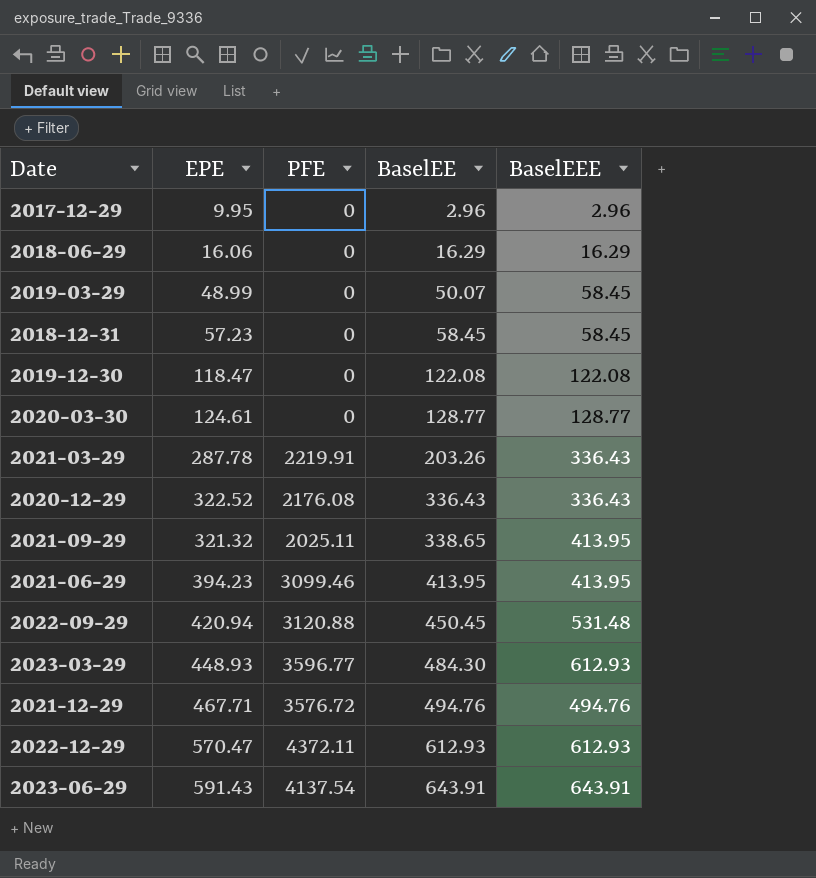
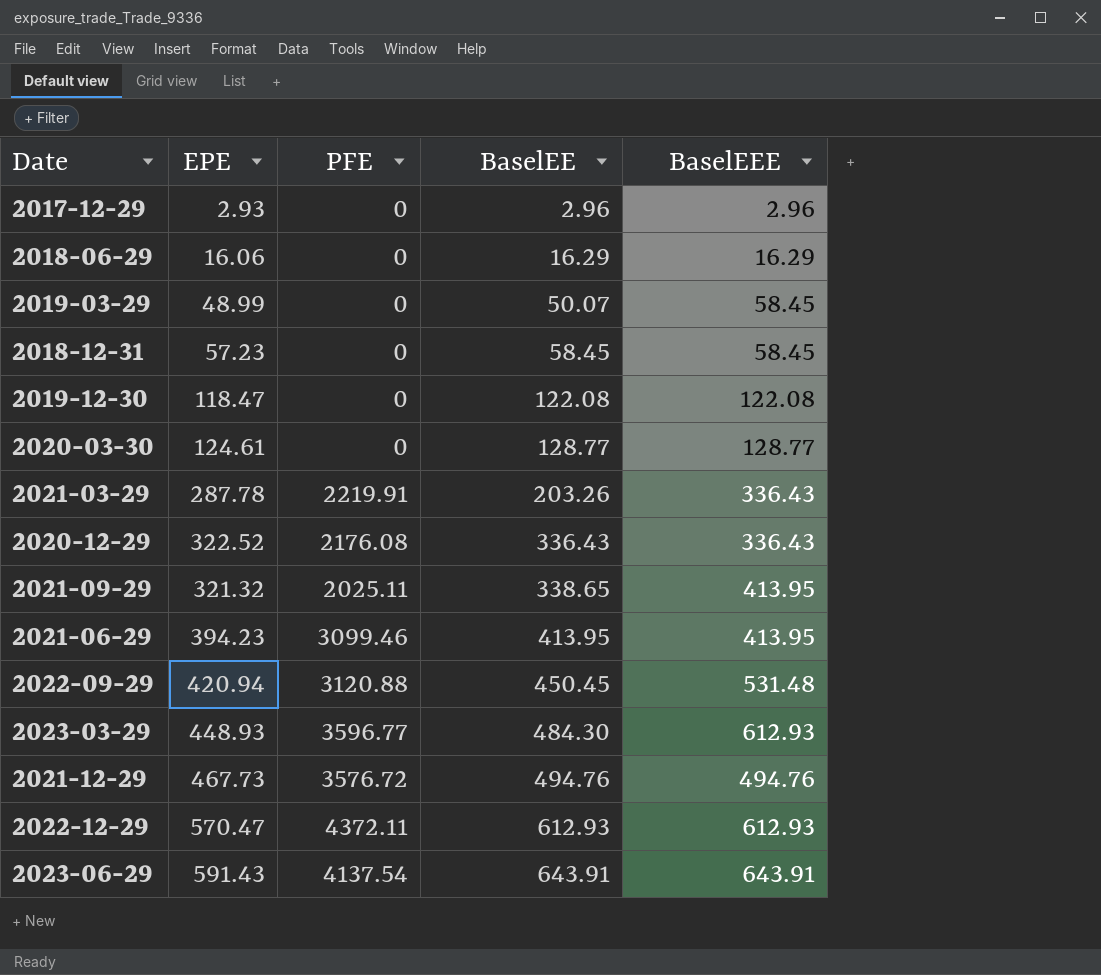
2017-12-29 | EPE: 9.95 -> 2.93
2021-12-29 | EPE: 467.71 -> 467.73

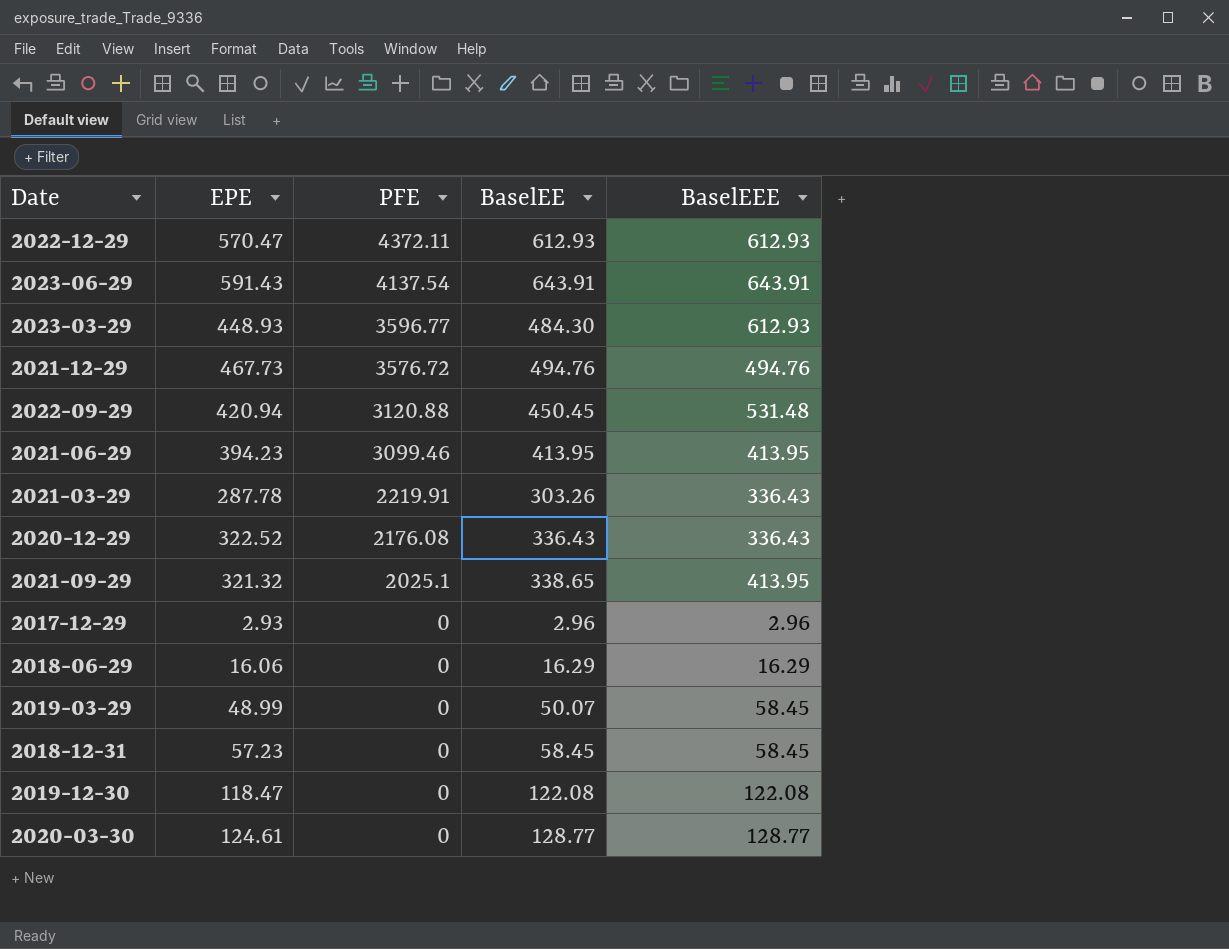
row order: BaselEE ascending -> PFE descending
2021-03-29 | BaselEE: 203.26 -> 303.26
2021-09-29 | PFE: 2025.11 -> 2025.1

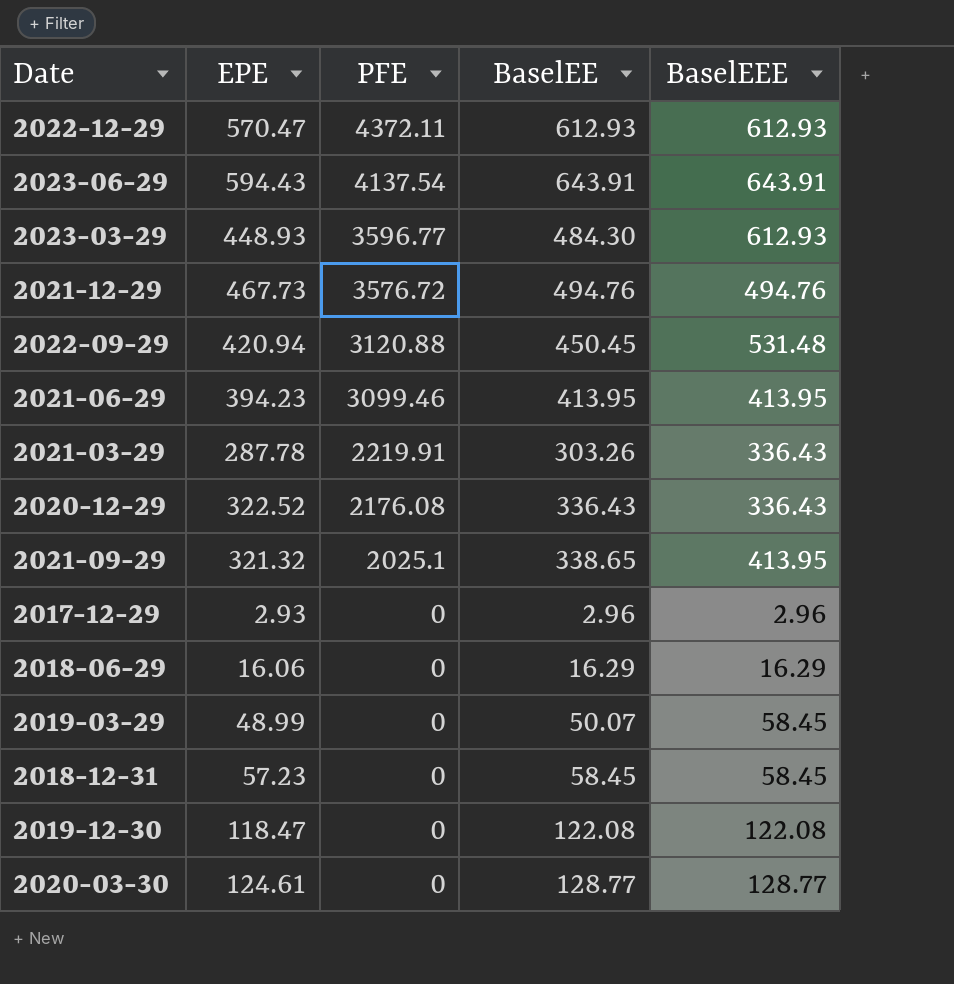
2023-06-29 | EPE: 591.43 -> 594.43

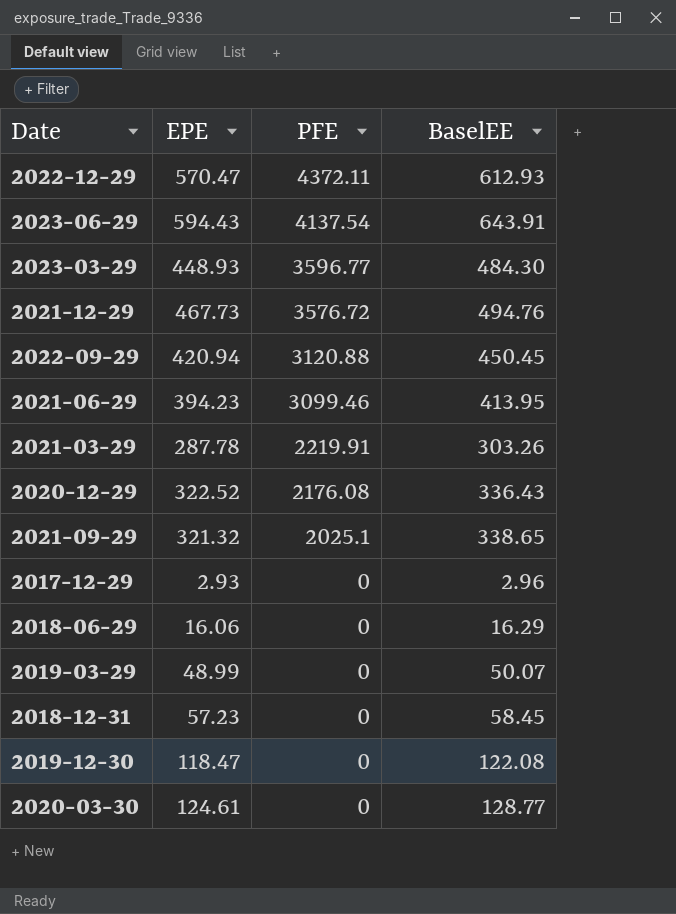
column BaselEEE | position: 5 -> none

